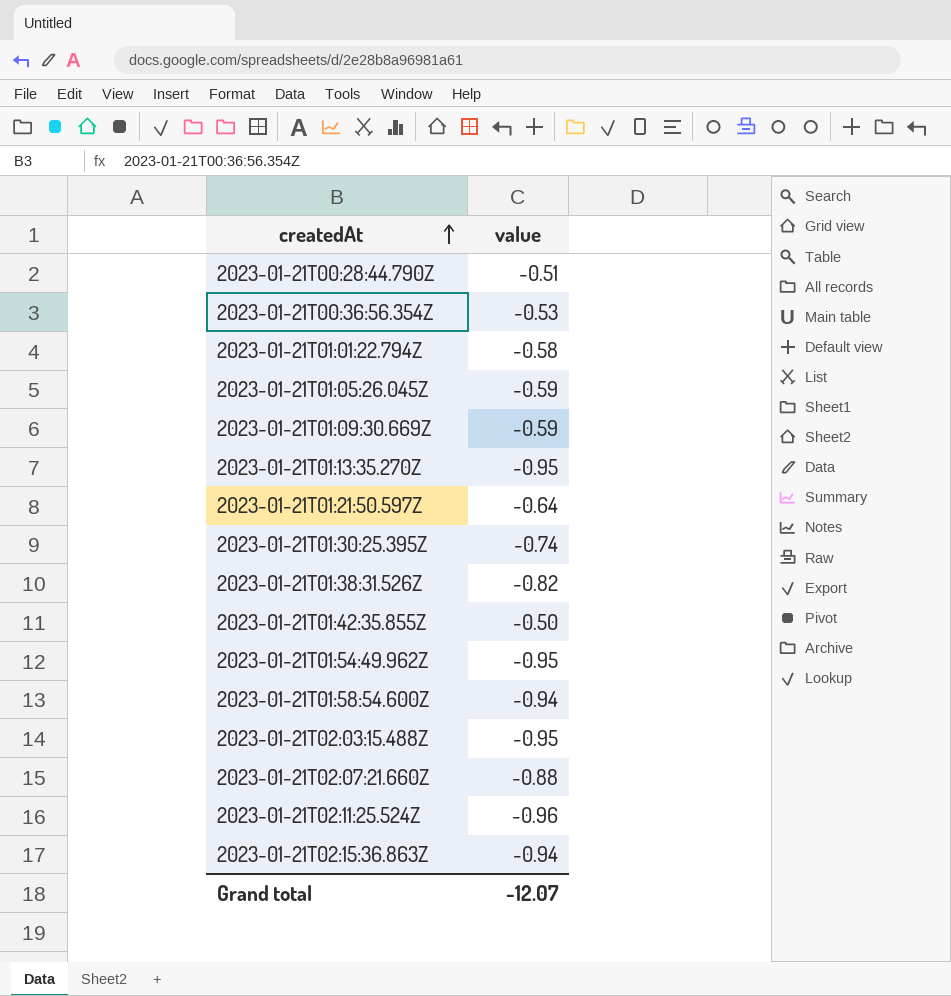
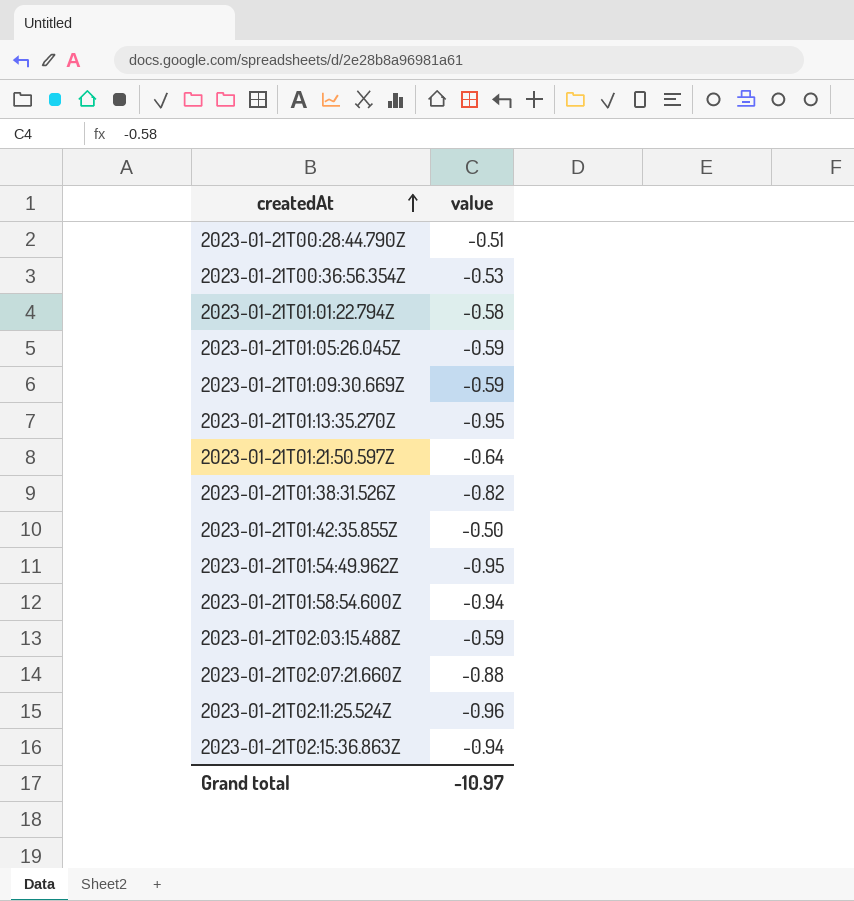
row 2023-01-21T01:30:25.395Z: -0.74 -> none
2023-01-21T02:03:15.488Z | value: -0.95 -> -0.59
Grand total | value: -12.07 -> -10.97

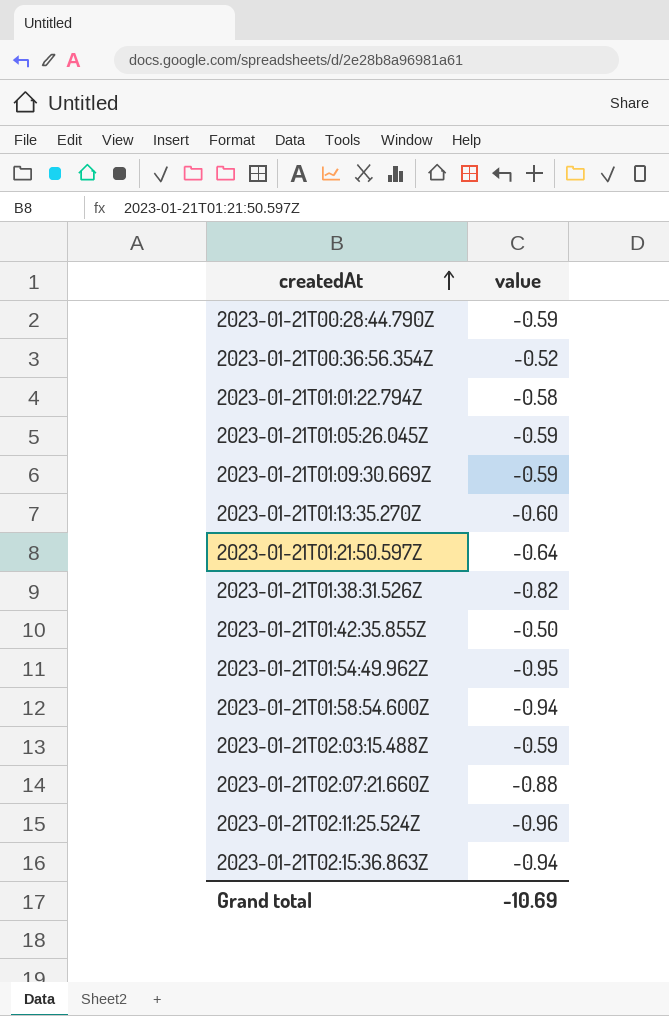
2023-01-21T00:28:44.790Z | value: -0.51 -> -0.59
2023-01-21T00:36:56.354Z | value: -0.53 -> -0.52
2023-01-21T01:13:35.270Z | value: -0.95 -> -0.60
Grand total | value: -10.97 -> -10.69

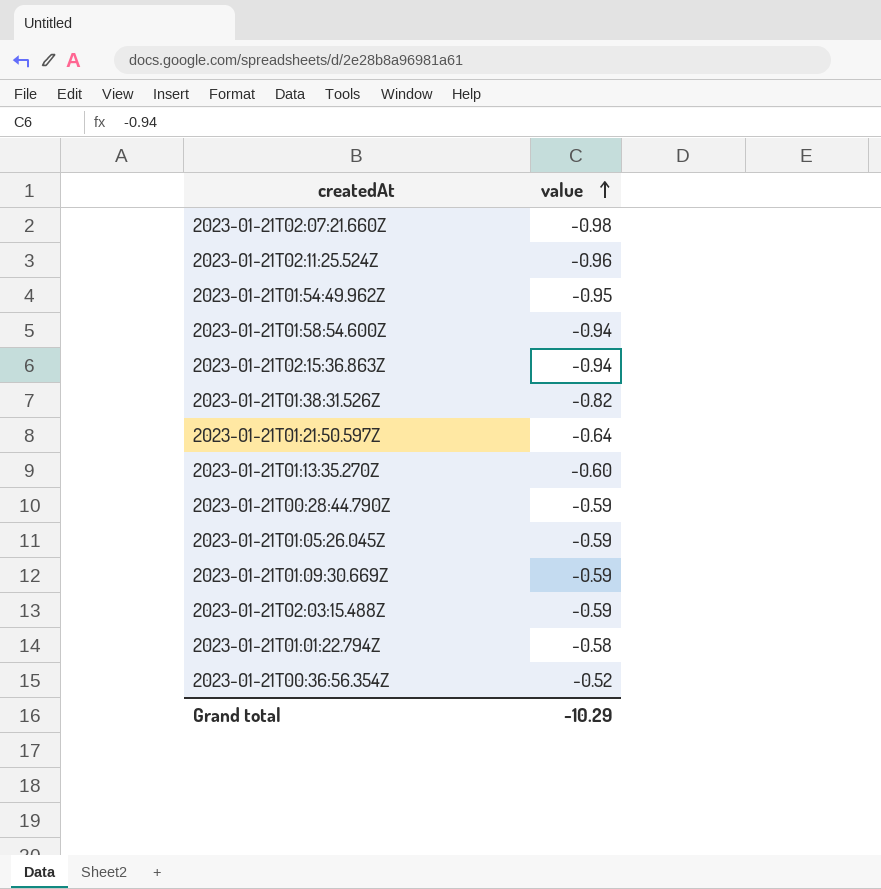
row order: createdAt ascending -> value ascending
row 2023-01-21T01:42:35.855Z: -0.50 -> none
2023-01-21T02:07:21.660Z | value: -0.88 -> -0.98
Grand total | value: -10.69 -> -10.29

